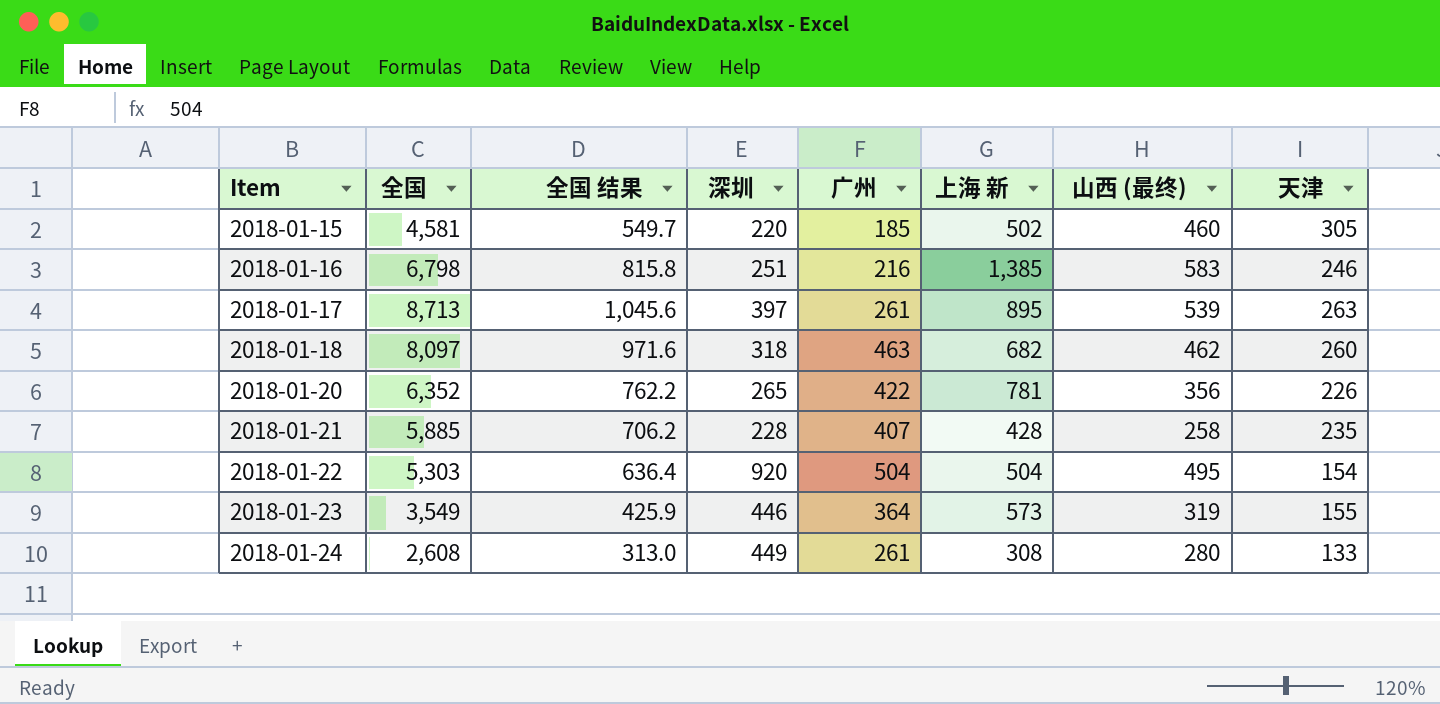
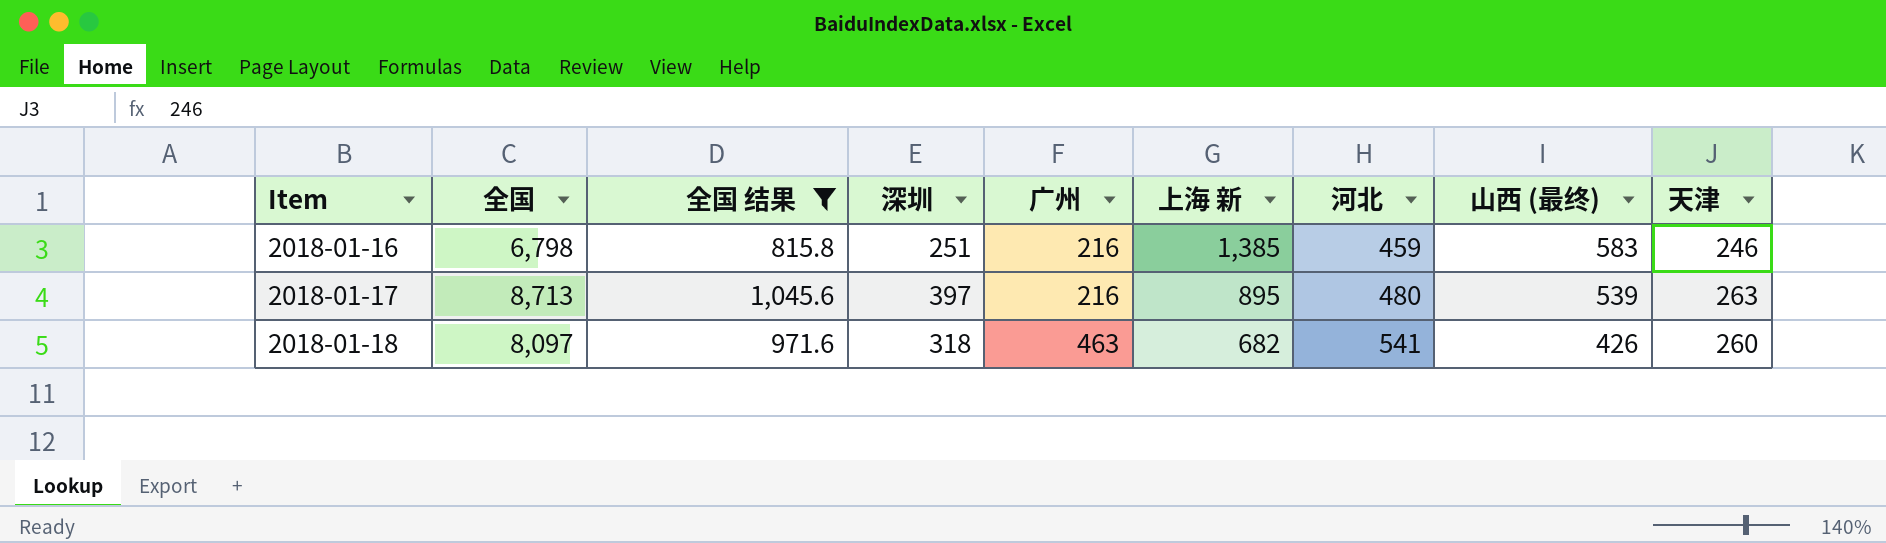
filter: none -> 全国 结果 >= 815.8
column 河北 | position: none -> 7
2018-01-17 | 广州: 261 -> 216
2018-01-18 | 山西 (最终): 462 -> 426

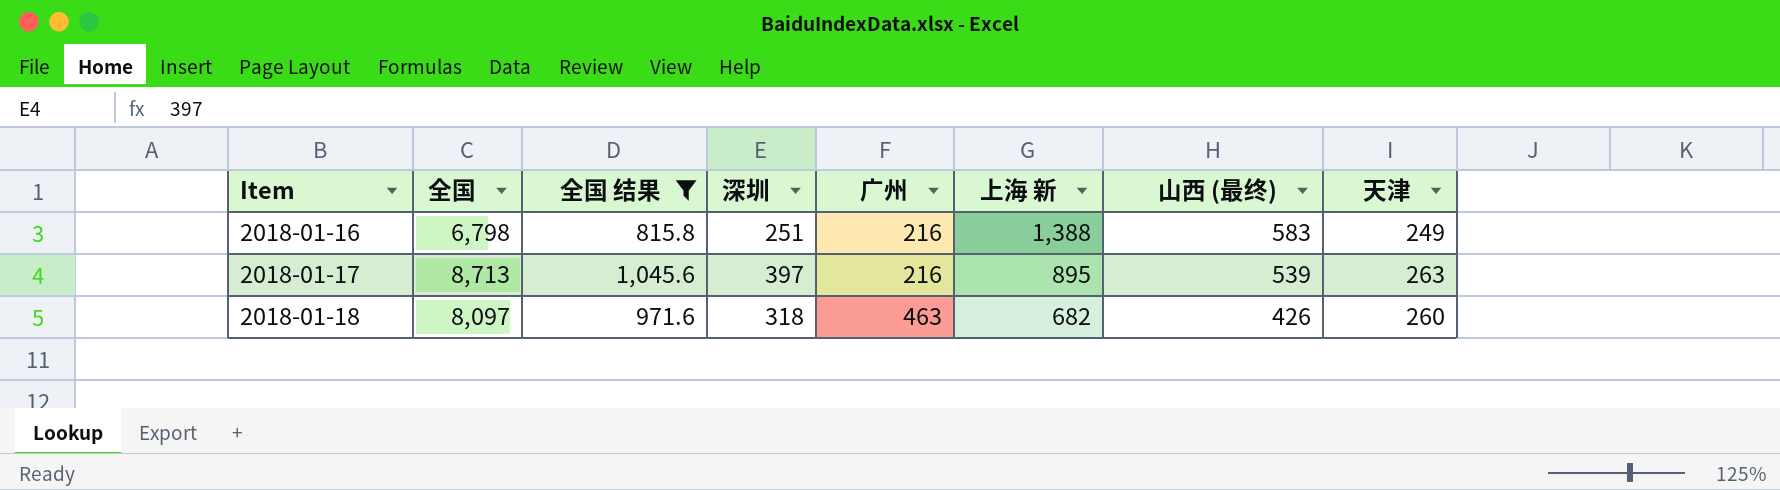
column 河北 | position: 7 -> none
2018-01-16 | 上海 新: 1,385 -> 1,388
2018-01-16 | 天津: 246 -> 249

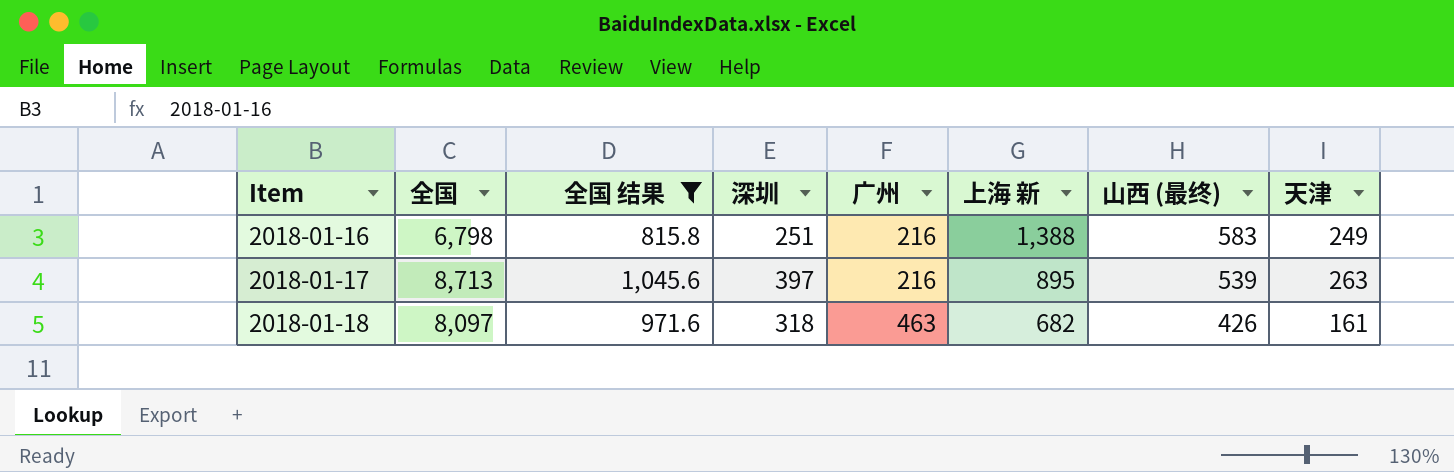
2018-01-18 | 天津: 260 -> 161

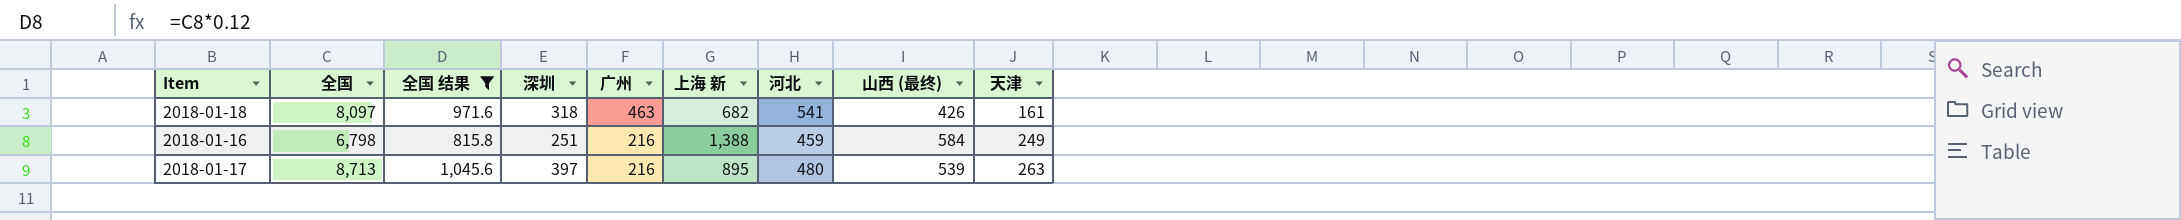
row order: Item ascending -> 广州 descending
column 河北 | position: none -> 7
2018-01-16 | 山西 (最终): 583 -> 584

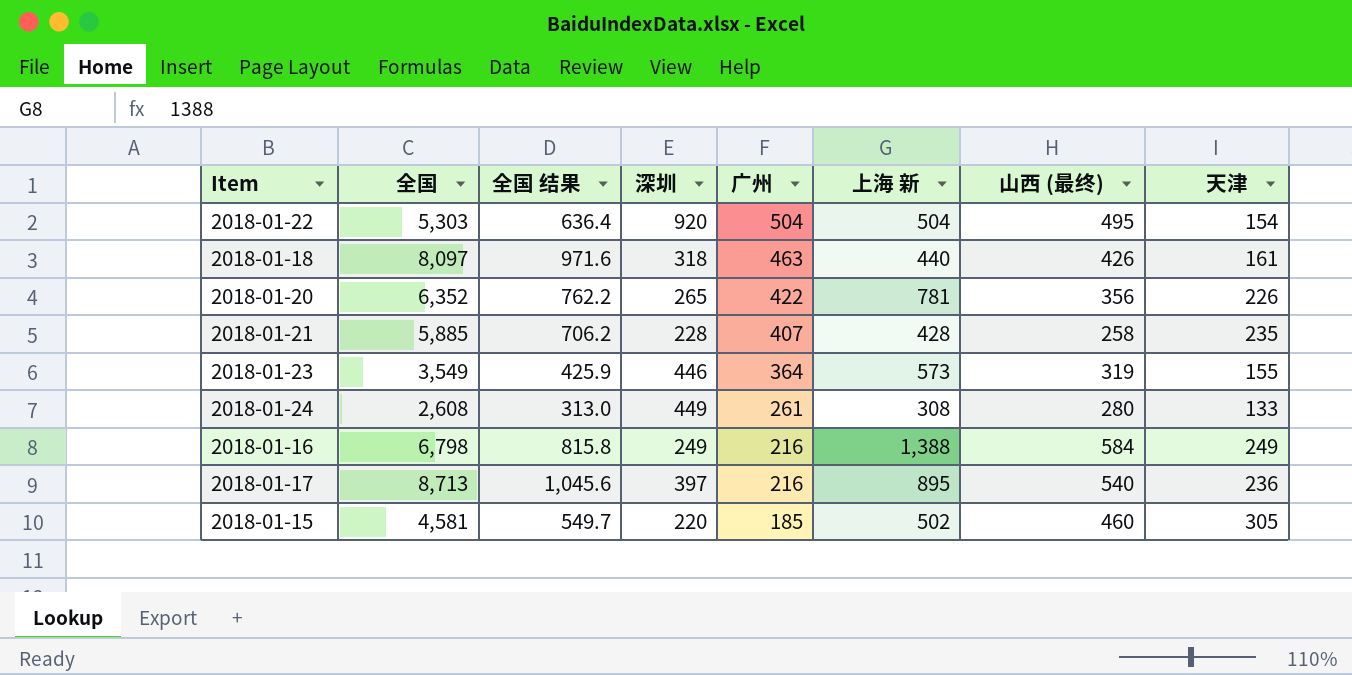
filter: 全国 结果 >= 815.8 -> none
column 河北 | position: 7 -> none
2018-01-18 | 上海 新: 682 -> 440
2018-01-16 | 深圳: 251 -> 249
2018-01-17 | 山西 (最终): 539 -> 540
2018-01-17 | 天津: 263 -> 236

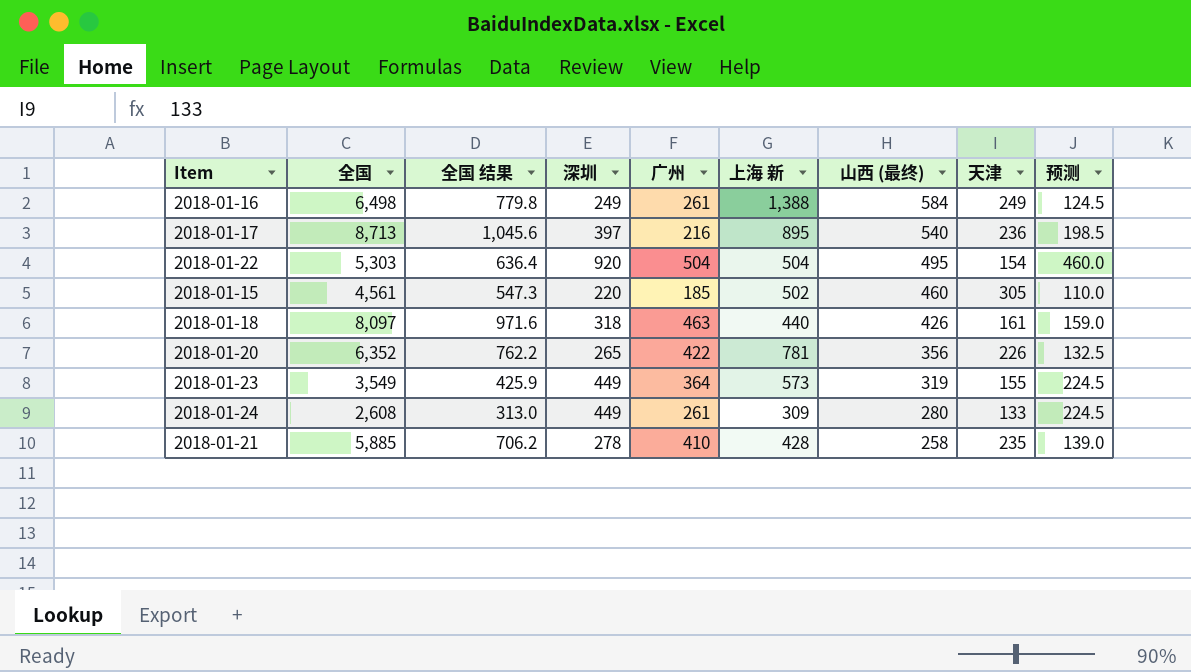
row order: 广州 descending -> 山西 (最终) descending
column 预测 | formula: none -> [深圳] * 0.5
2018-01-16 | 全国: 6,798 -> 6,498
2018-01-16 | 全国 结果: 815.8 -> 779.8
2018-01-16 | 广州: 216 -> 261
2018-01-15 | 全国: 4,581 -> 4,561
2018-01-15 | 全国 结果: 549.7 -> 547.3
2018-01-23 | 深圳: 446 -> 449
2018-01-24 | 上海 新: 308 -> 309
2018-01-21 | 深圳: 228 -> 278
2018-01-21 | 广州: 407 -> 410

